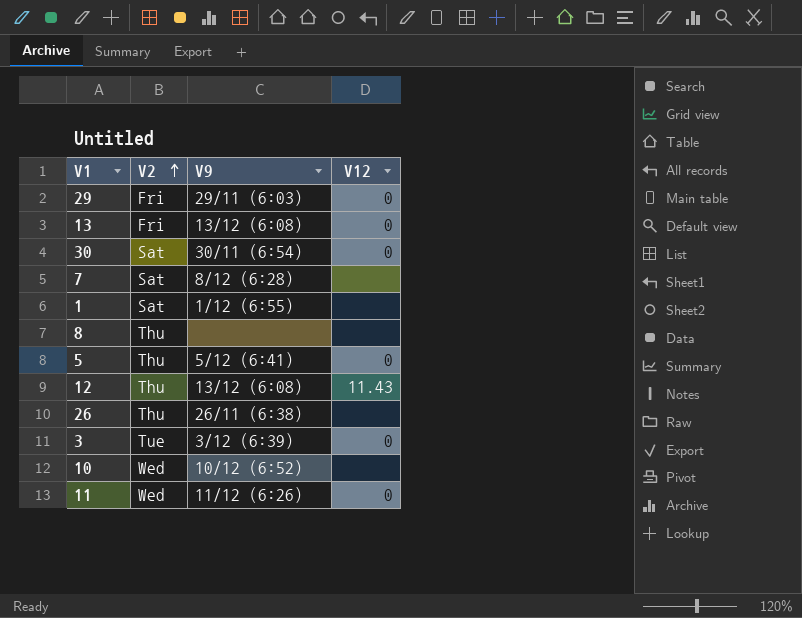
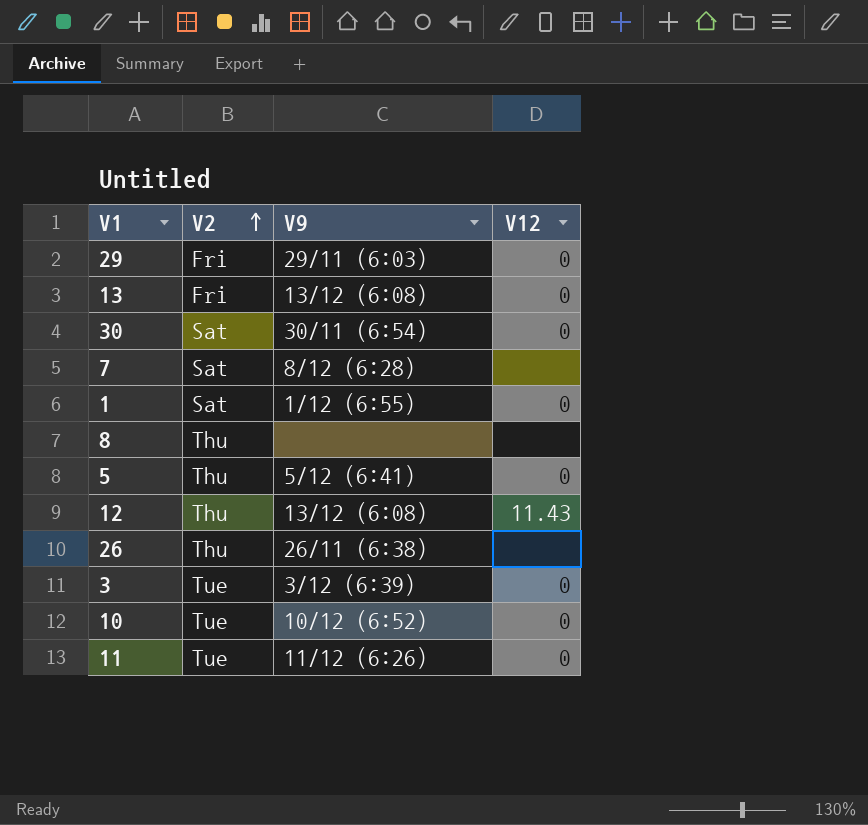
1 | V12: none -> 0
10 | V2: Wed -> Tue
10 | V12: none -> 0
11 | V2: Wed -> Tue

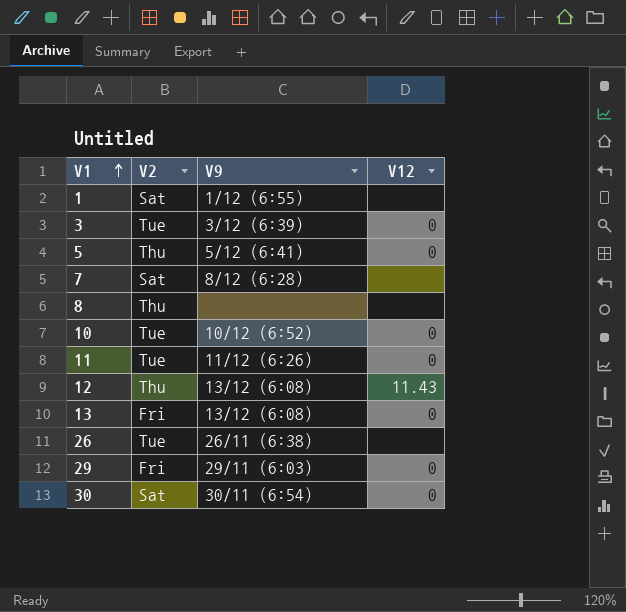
row order: V2 ascending -> V1 ascending
1 | V12: 0 -> none
26 | V2: Thu -> Tue

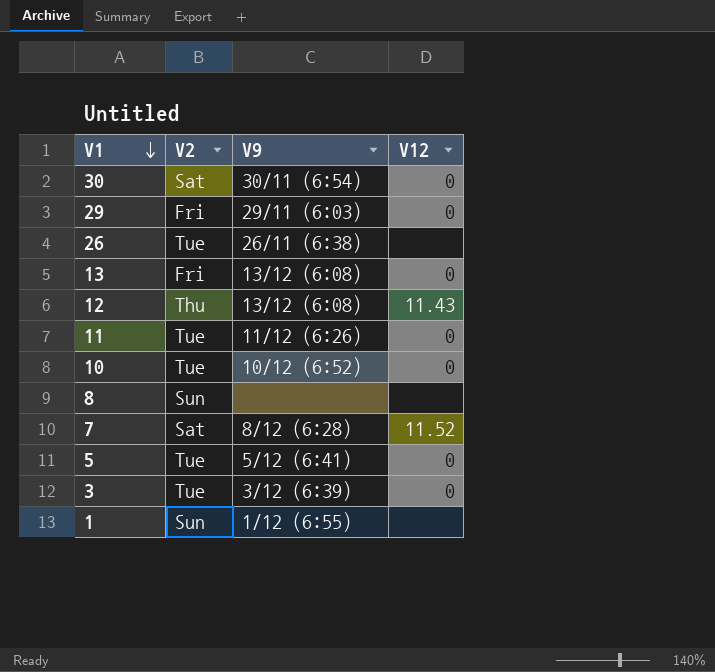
row order: V1 ascending -> V1 descending
8 | V2: Thu -> Sun
7 | V12: none -> 11.52
5 | V2: Thu -> Tue
1 | V2: Sat -> Sun

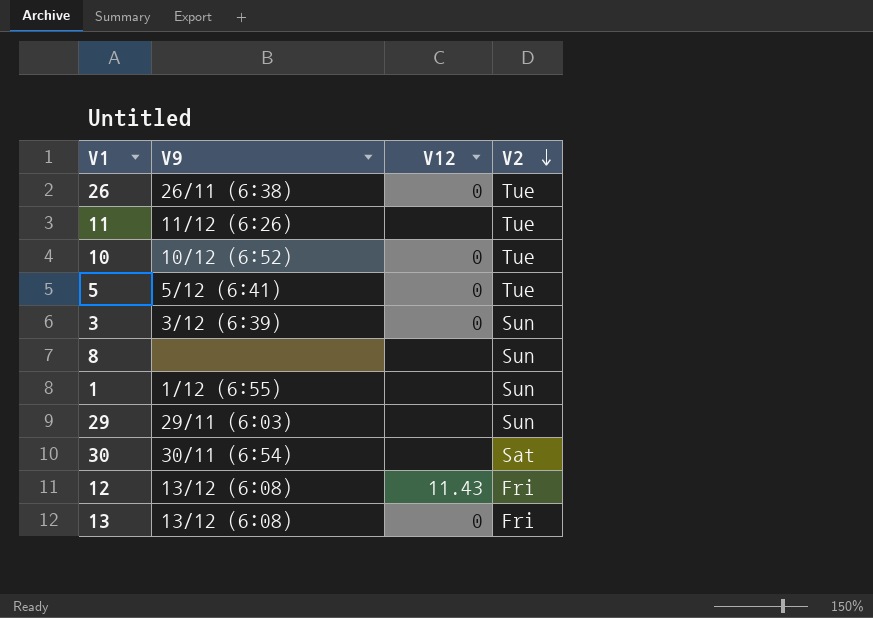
row order: V1 descending -> V2 descending
column V2 | position: 2 -> 4
row 7: Sat | 8/12 (6:28) | 11.52 -> none
26 | V12: none -> 0
11 | V12: 0 -> none
3 | V2: Tue -> Sun
29 | V12: 0 -> none
29 | V2: Fri -> Sun
30 | V12: 0 -> none
12 | V2: Thu -> Fri

